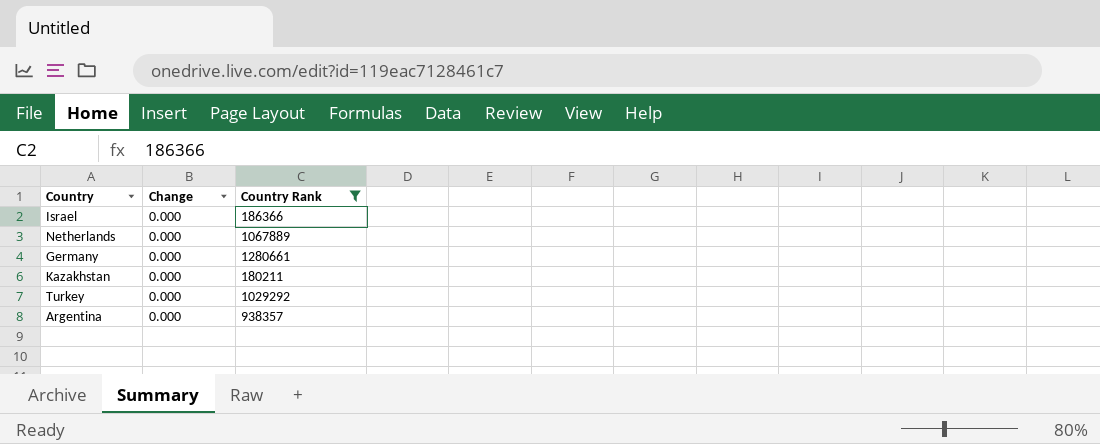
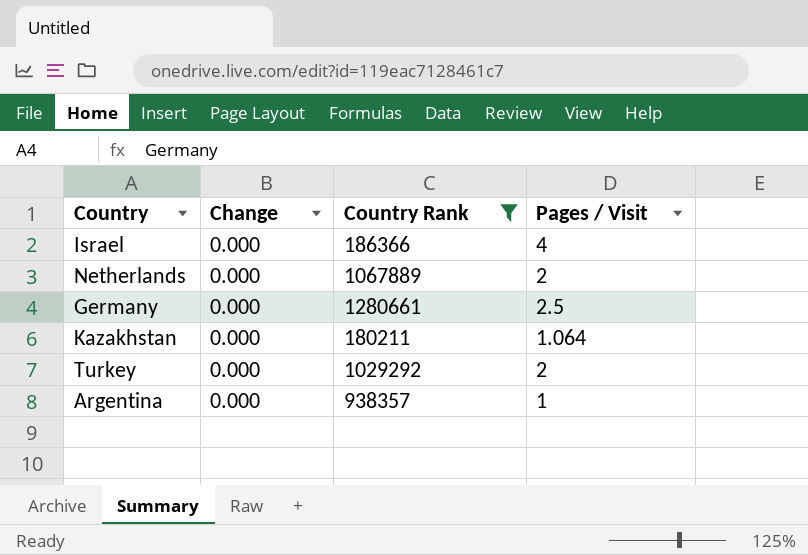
column Pages / Visit | position: none -> 4

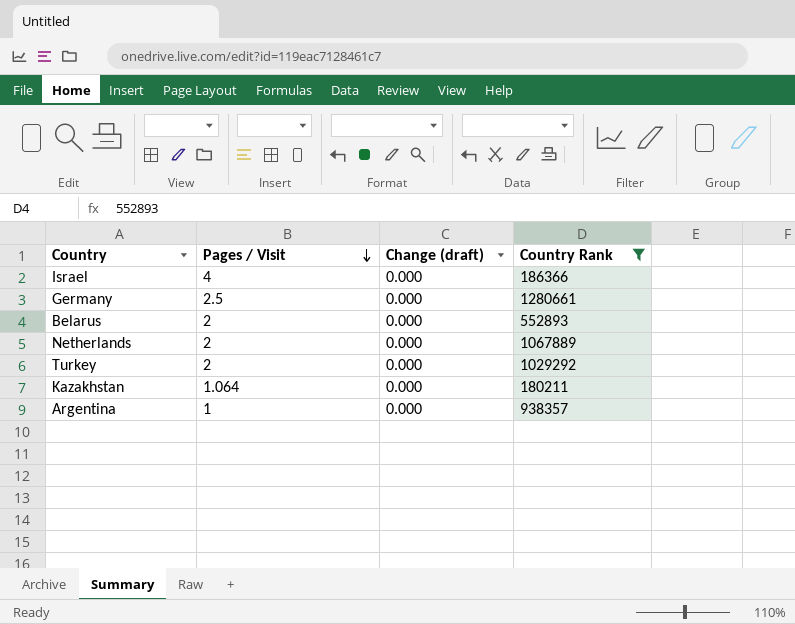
row order: none -> Pages / Visit descending
column Pages / Visit | position: 4 -> 2
column name: Change -> Change (draft)
row Belarus: none -> 2 | 0.000 | 552893

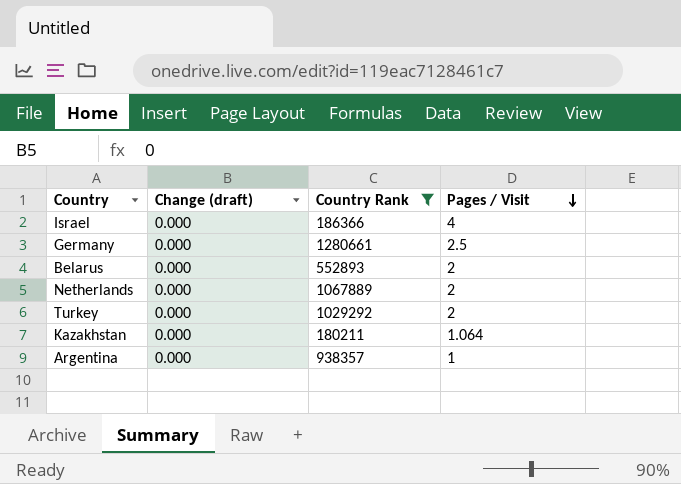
column Pages / Visit | position: 2 -> 4

